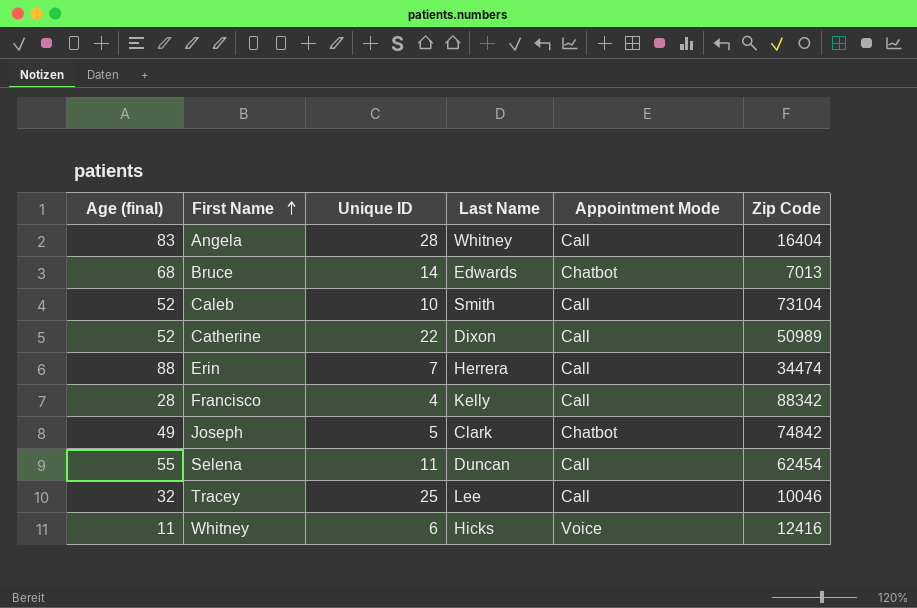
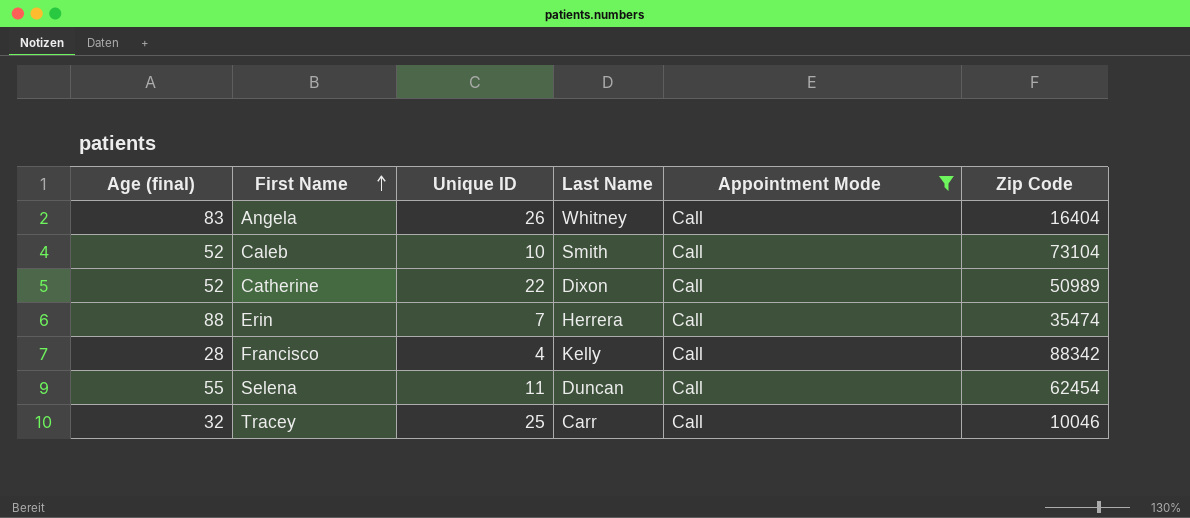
filter: none -> Appointment Mode = Call
Angela | Unique ID: 28 -> 26
Erin | Zip Code: 34474 -> 35474
Tracey | Last Name: Lee -> Carr

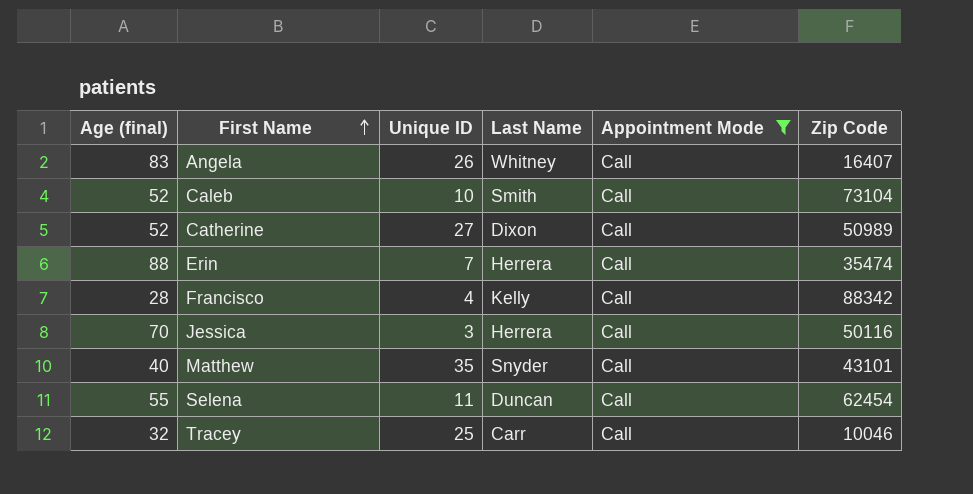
Angela | Zip Code: 16404 -> 16407
Catherine | Unique ID: 22 -> 27
row Jessica: none -> 70 | 3 | Herrera | Call | 50116
row Matthew: none -> 40 | 35 | Snyder | Call | 43101

